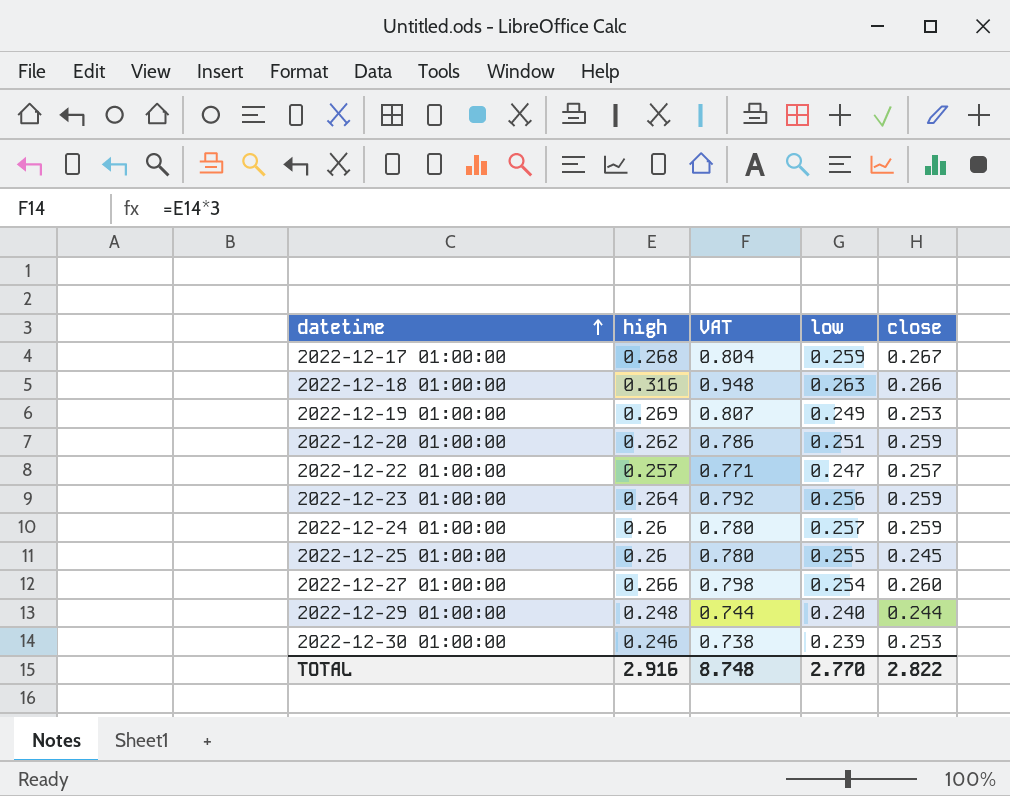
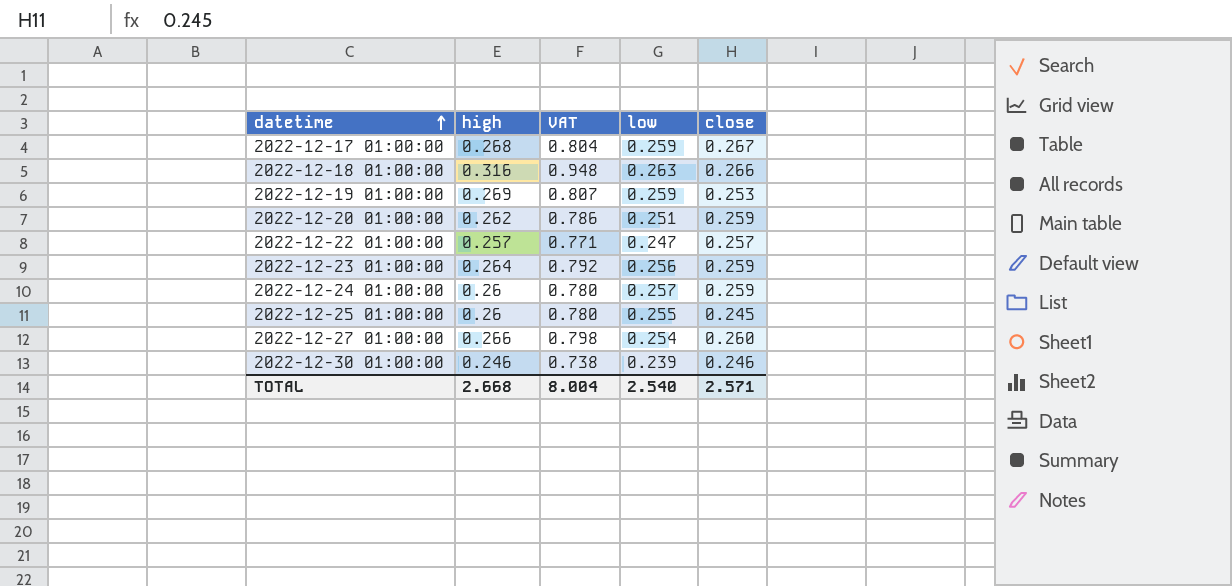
row 2022-12-29 01:00:00: 0.248 | 0.744 | 0.240 | 0.244 -> none
2022-12-19 01:00:00 | low: 0.249 -> 0.259
2022-12-30 01:00:00 | close: 0.253 -> 0.246
TOTAL | high: 2.916 -> 2.668
TOTAL | VAT: 8.748 -> 8.004
TOTAL | low: 2.770 -> 2.540
TOTAL | close: 2.822 -> 2.571

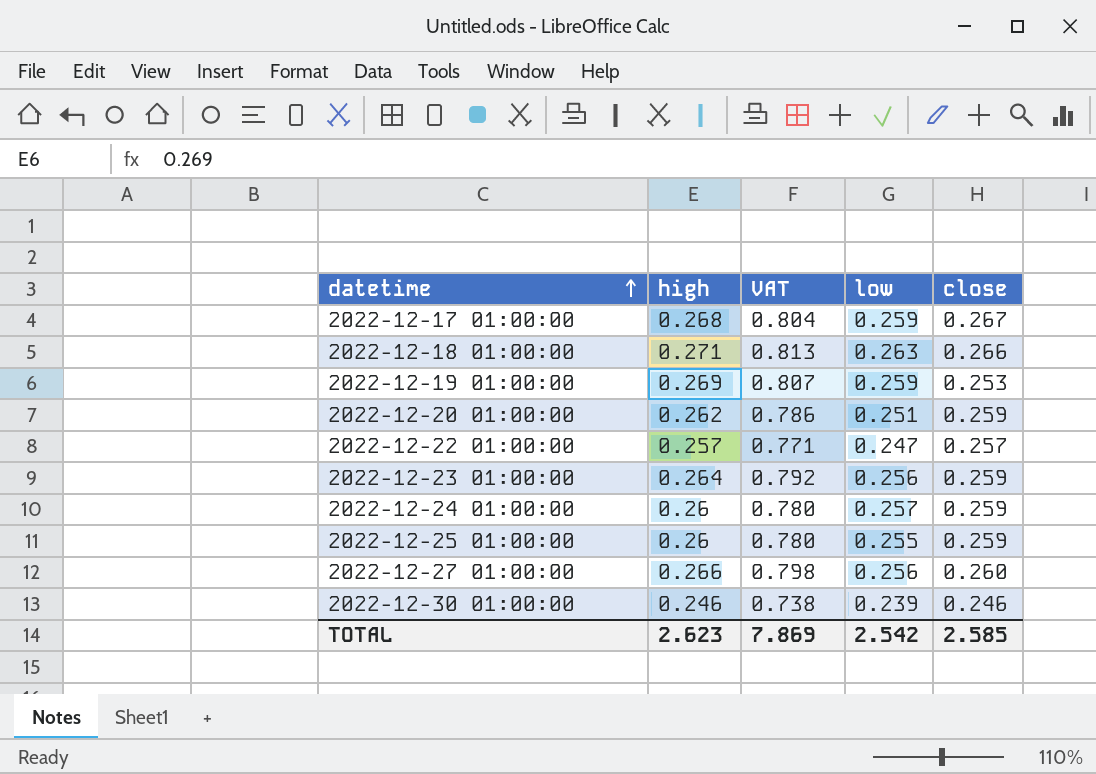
2022-12-18 01:00:00 | high: 0.316 -> 0.271
2022-12-18 01:00:00 | VAT: 0.948 -> 0.813
2022-12-25 01:00:00 | close: 0.245 -> 0.259
2022-12-27 01:00:00 | low: 0.254 -> 0.256
TOTAL | high: 2.668 -> 2.623
TOTAL | VAT: 8.004 -> 7.869
TOTAL | low: 2.540 -> 2.542
TOTAL | close: 2.571 -> 2.585

